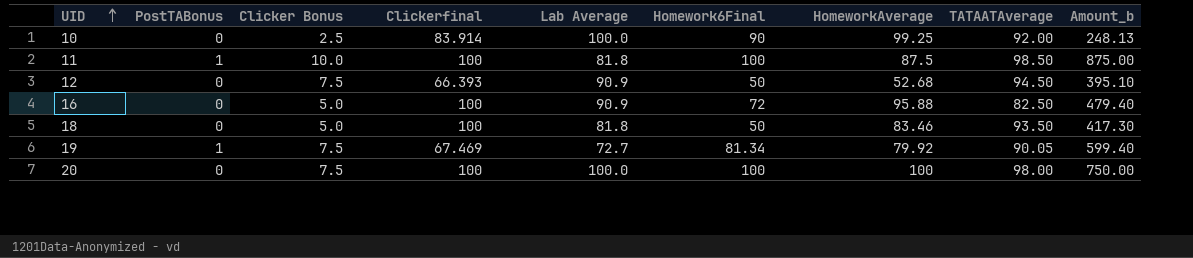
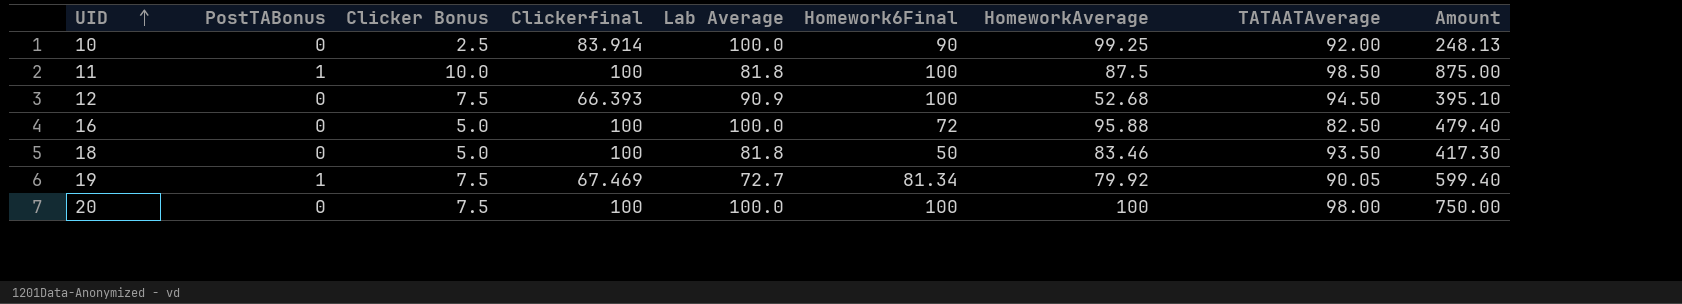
column name: Amount_b -> Amount
12 | Homework6Final: 50 -> 100
16 | Lab Average: 90.9 -> 100.0

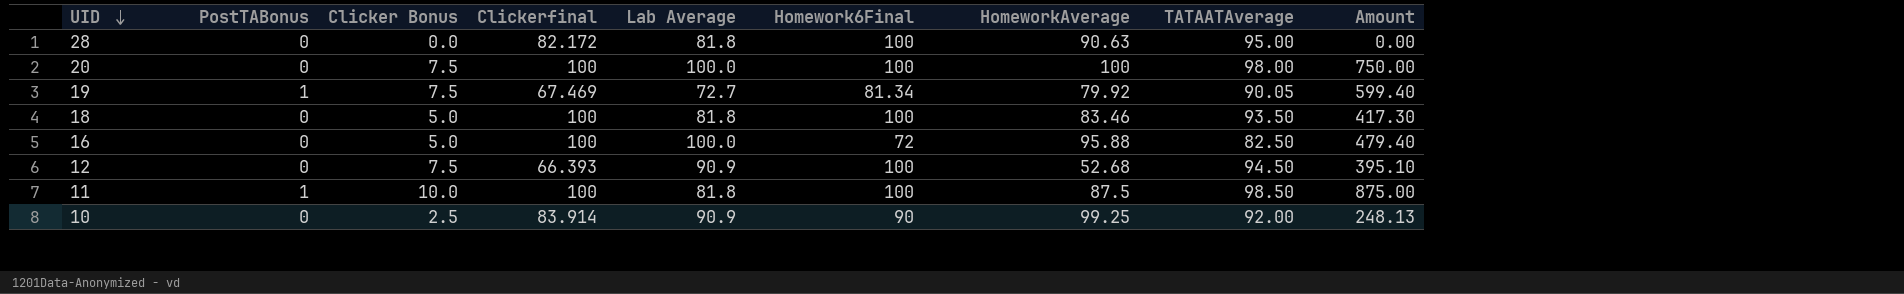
row order: UID ascending -> UID descending
row 28: none -> 0 | 0.0 | 82.172 | 81.8 | 100 | 90.63 | 95.00 | 0.00
18 | Homework6Final: 50 -> 100
10 | Lab Average: 100.0 -> 90.9

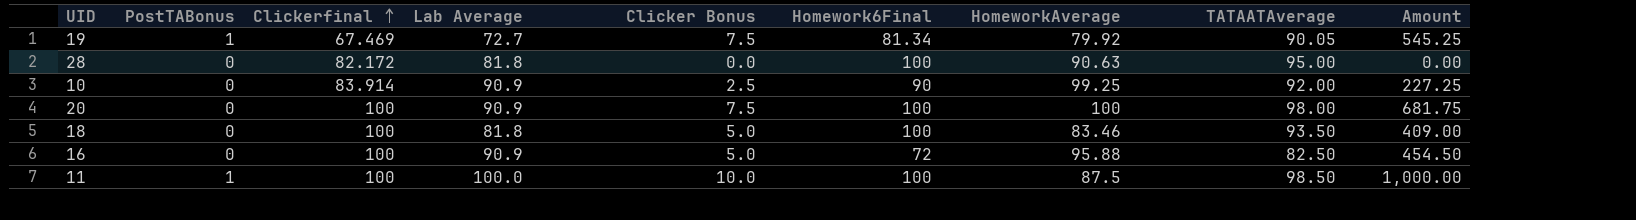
row order: UID descending -> Clickerfinal ascending
column Clicker Bonus | position: 3 -> 5
column Amount | formula: [Clicker Bonus] * [HomeworkAverage] -> [Lab Average] * [Clicker Bonus]
row 12: 0 | 7.5 | 66.393 | 90.9 | 100 | 52.68 | 94.50 | 395.10 -> none
20 | Lab Average: 100.0 -> 90.9
16 | Lab Average: 100.0 -> 90.9
11 | Lab Average: 81.8 -> 100.0

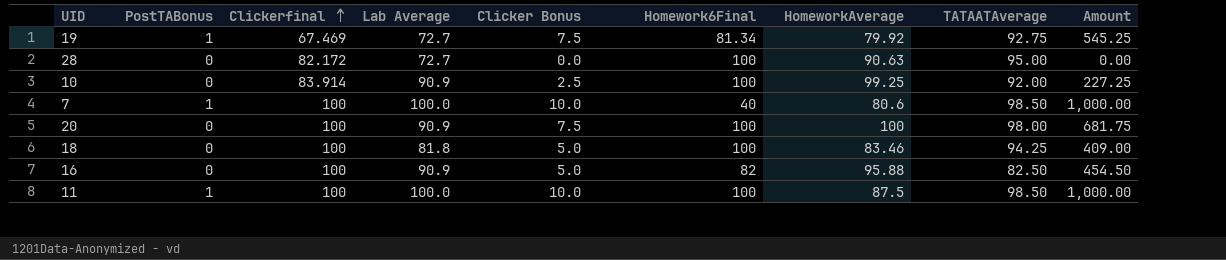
19 | TATAATAverage: 90.05 -> 92.75
28 | Lab Average: 81.8 -> 72.7
10 | Homework6Final: 90 -> 100
row 7: none -> 1 | 100 | 100.0 | 10.0 | 40 | 80.6 | 98.50 | 1,000.00
18 | TATAATAverage: 93.50 -> 94.25
16 | Homework6Final: 72 -> 82

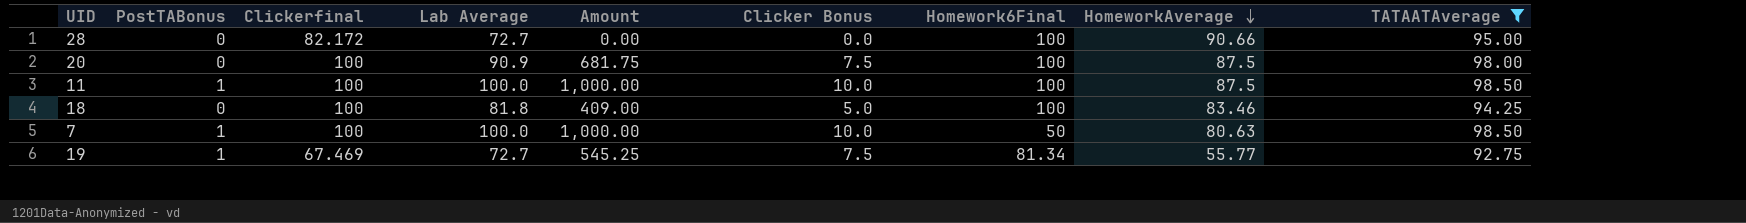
filter: none -> TATAATAverage >= 92.75
row order: Clickerfinal ascending -> HomeworkAverage descending
column Amount | position: 9 -> 5
28 | HomeworkAverage: 90.63 -> 90.66
20 | HomeworkAverage: 100 -> 87.5
7 | Homework6Final: 40 -> 50
7 | HomeworkAverage: 80.6 -> 80.63
19 | HomeworkAverage: 79.92 -> 55.77

